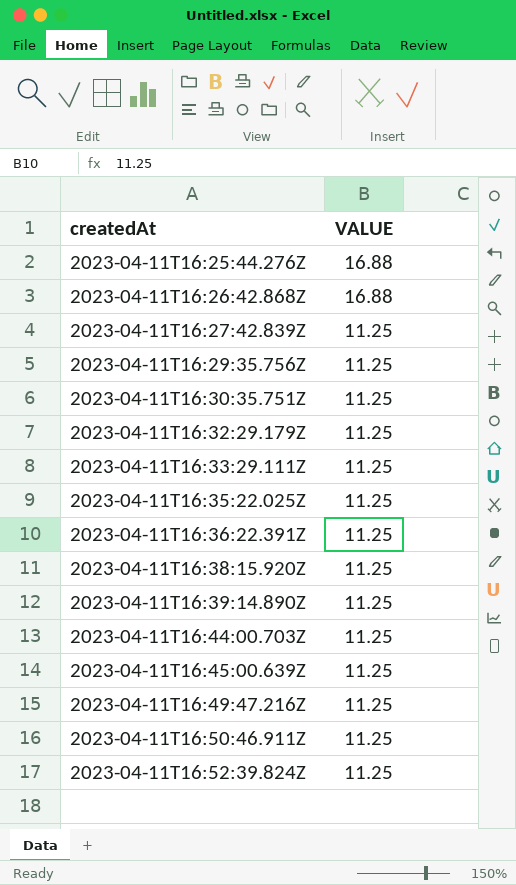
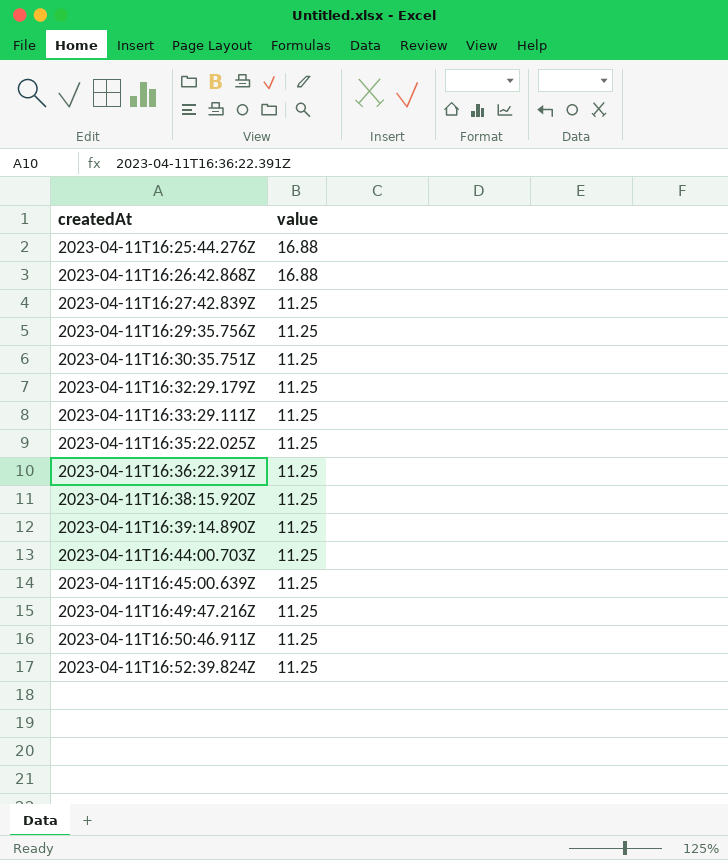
column name: VALUE -> value

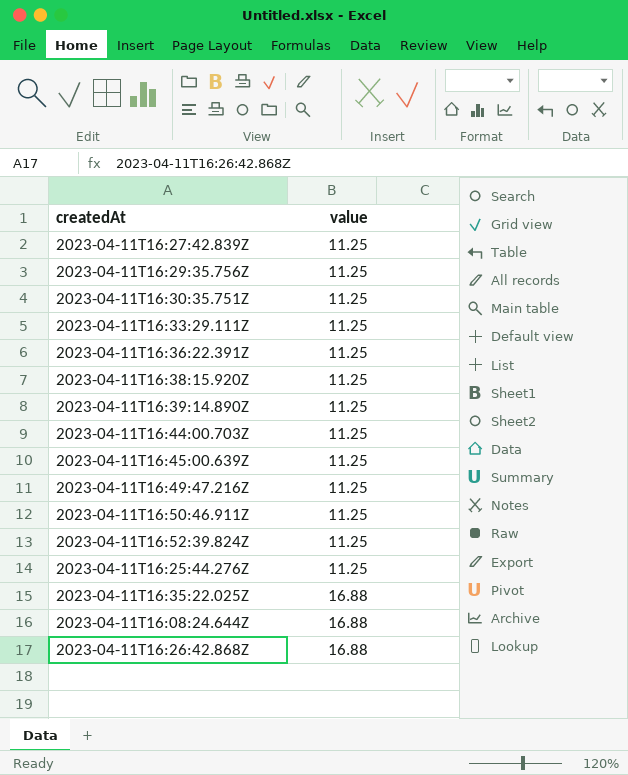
row order: createdAt ascending -> value ascending
row 2023-04-11T16:32:29.179Z: 11.25 -> none
2023-04-11T16:25:44.276Z | value: 16.88 -> 11.25
2023-04-11T16:35:22.025Z | value: 11.25 -> 16.88
row 2023-04-11T16:08:24.644Z: none -> 16.88

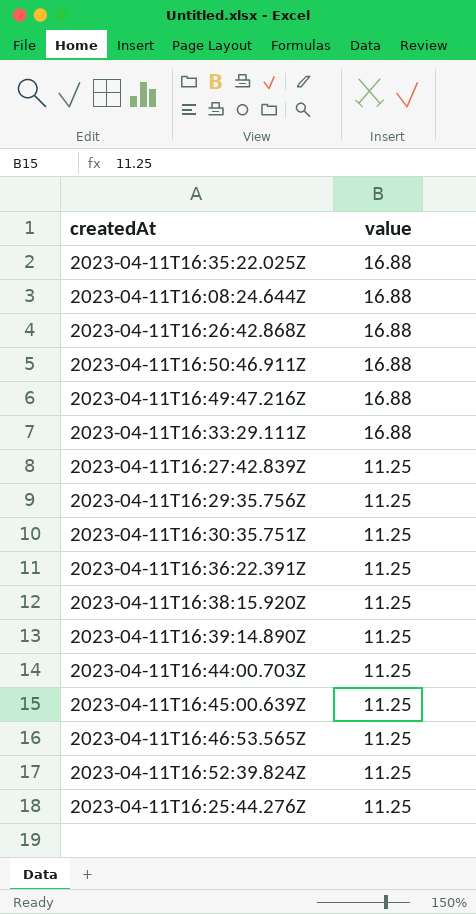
row order: value ascending -> value descending
2023-04-11T16:50:46.911Z | value: 11.25 -> 16.88
2023-04-11T16:49:47.216Z | value: 11.25 -> 16.88
2023-04-11T16:33:29.111Z | value: 11.25 -> 16.88
row 2023-04-11T16:46:53.565Z: none -> 11.25

